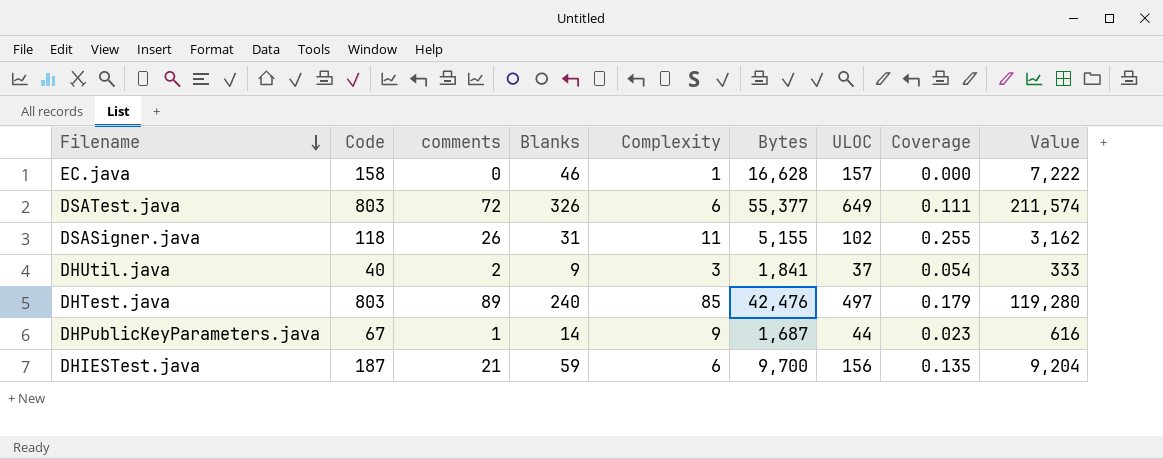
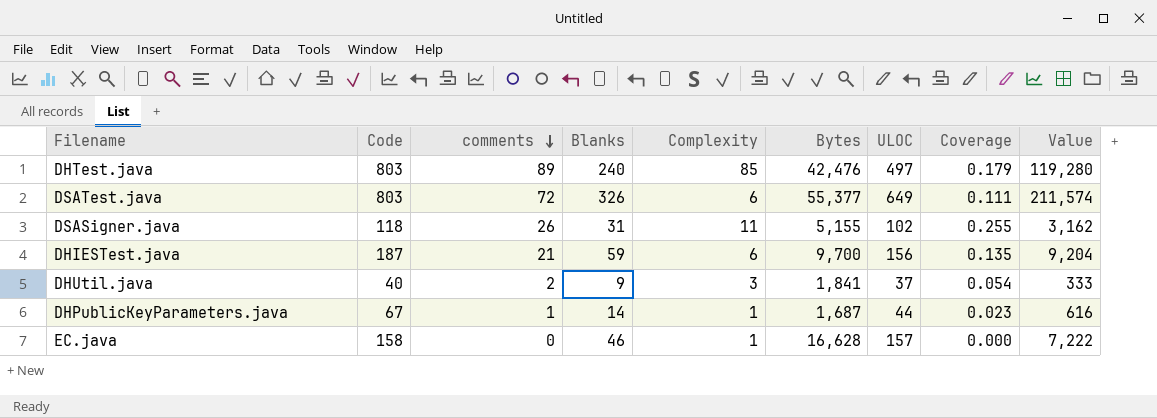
row order: Filename descending -> comments descending
DHPublicKeyParameters.java | Complexity: 9 -> 1

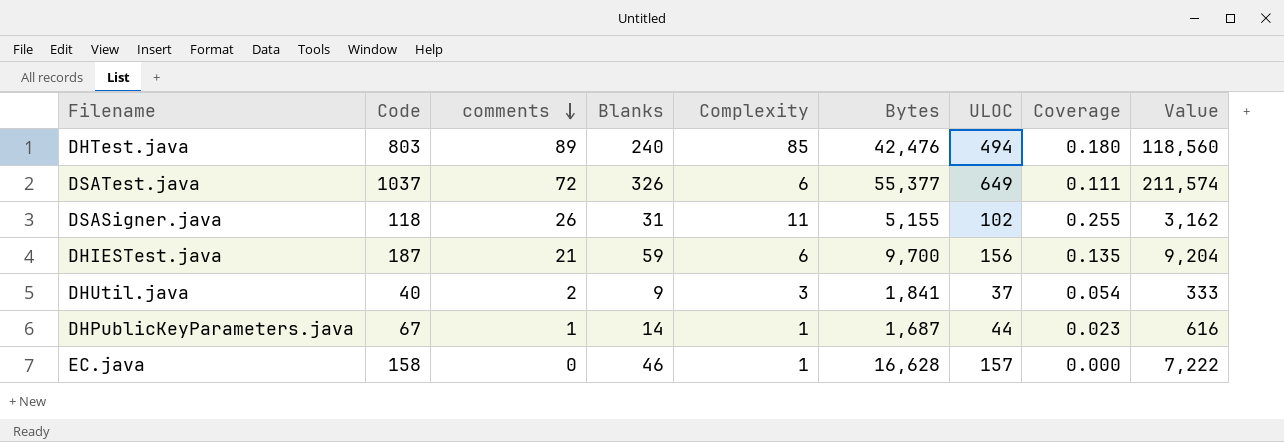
DHTest.java | ULOC: 497 -> 494
DHTest.java | Coverage: 0.179 -> 0.180
DHTest.java | Value: 119,280 -> 118,560
DSATest.java | Code: 803 -> 1037

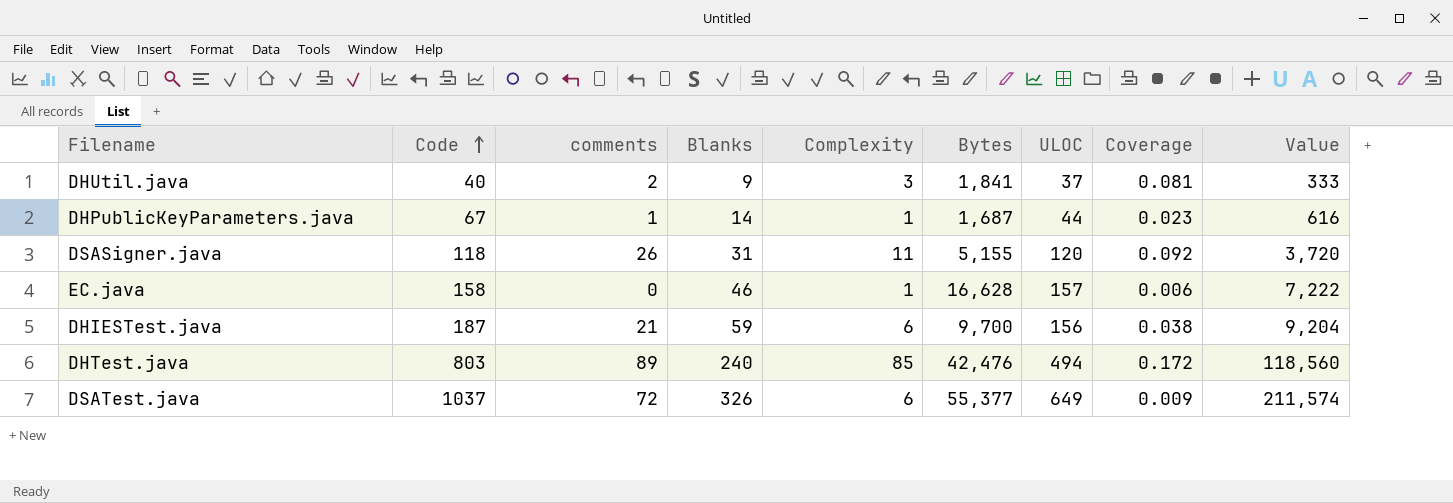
row order: comments descending -> Code ascending
column Coverage | formula: [comments] / [ULOC] -> [Complexity] / [ULOC]
DSASigner.java | ULOC: 102 -> 120
DSASigner.java | Value: 3,162 -> 3,720

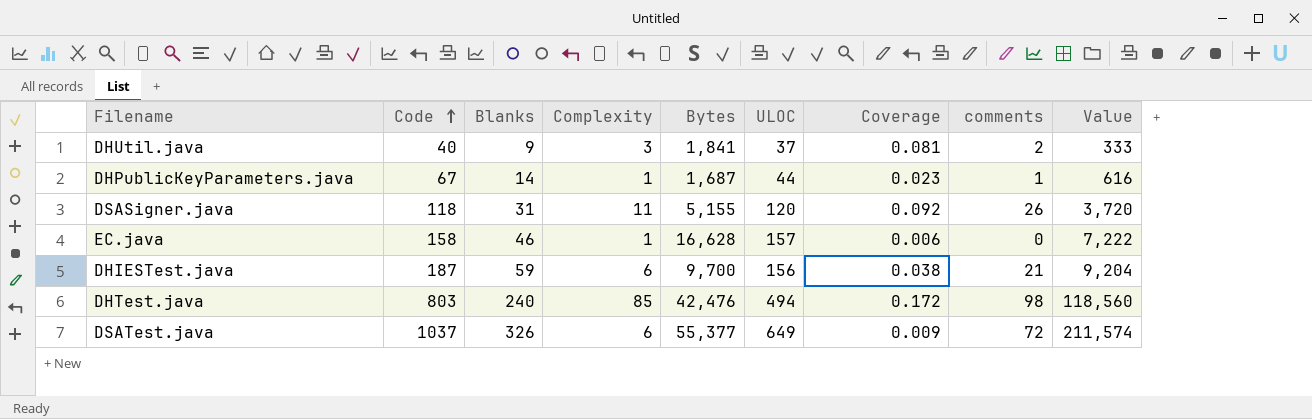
column comments | position: 3 -> 8
DHTest.java | comments: 89 -> 98

